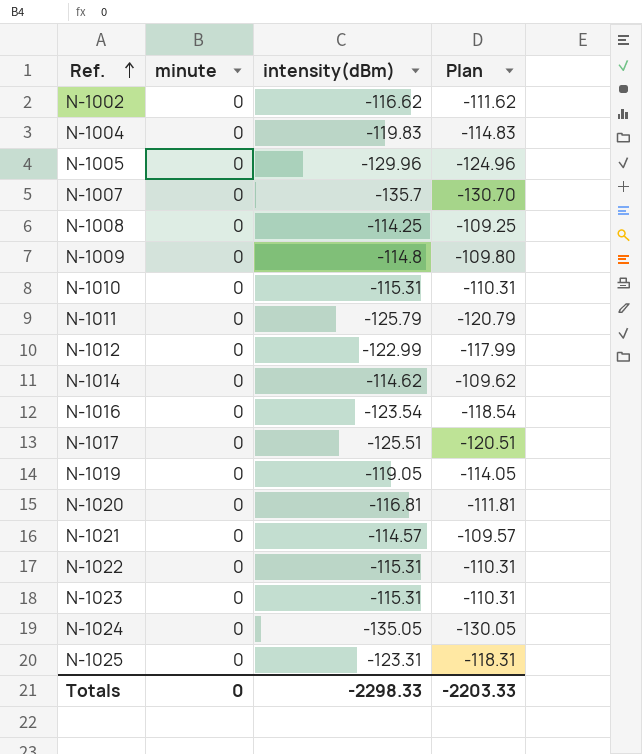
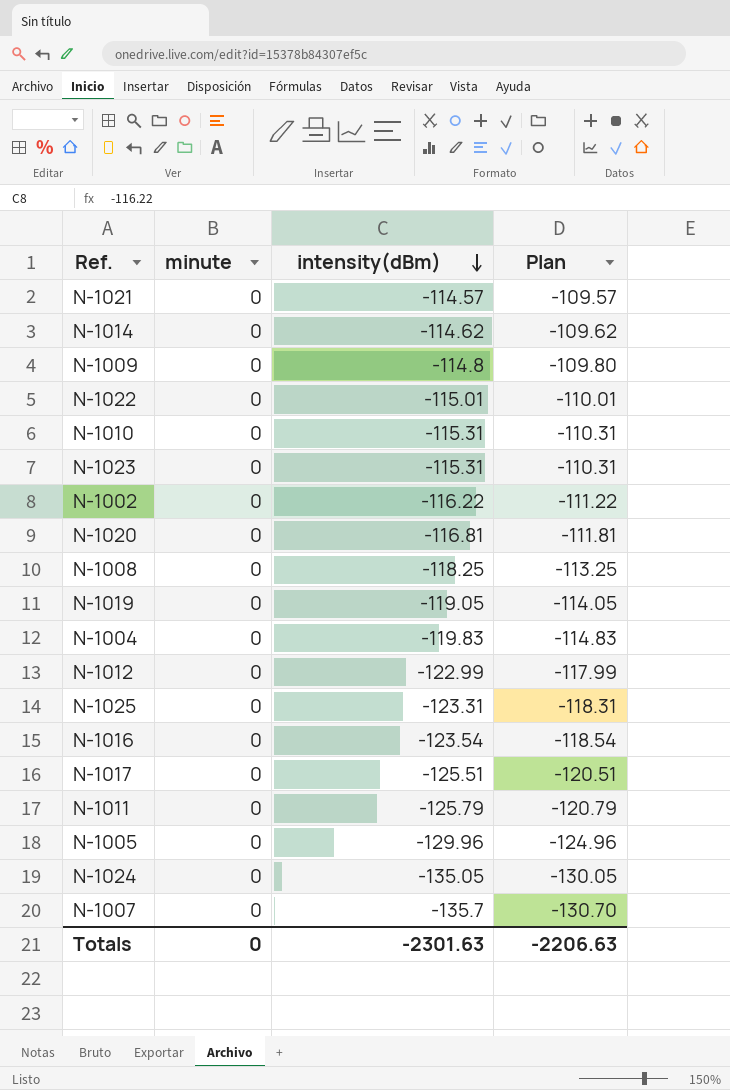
row order: Ref. ascending -> intensity(dBm) descending
N-1022 | intensity(dBm): -115.31 -> -115.01
N-1022 | Plan: -110.31 -> -110.01
N-1002 | intensity(dBm): -116.62 -> -116.22
N-1002 | Plan: -111.62 -> -111.22
N-1008 | intensity(dBm): -114.25 -> -118.25
N-1008 | Plan: -109.25 -> -113.25
Totals | intensity(dBm): -2298.33 -> -2301.63
Totals | Plan: -2203.33 -> -2206.63

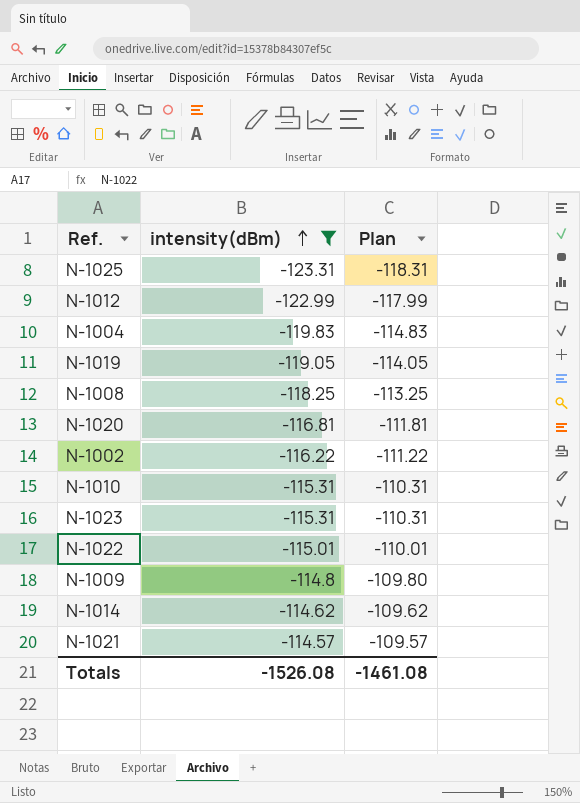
filter: none -> intensity(dBm) >= -123.31
row order: intensity(dBm) descending -> intensity(dBm) ascending
column minute | position: 2 -> none
Totals | intensity(dBm): -2301.63 -> -1526.08
Totals | Plan: -2206.63 -> -1461.08

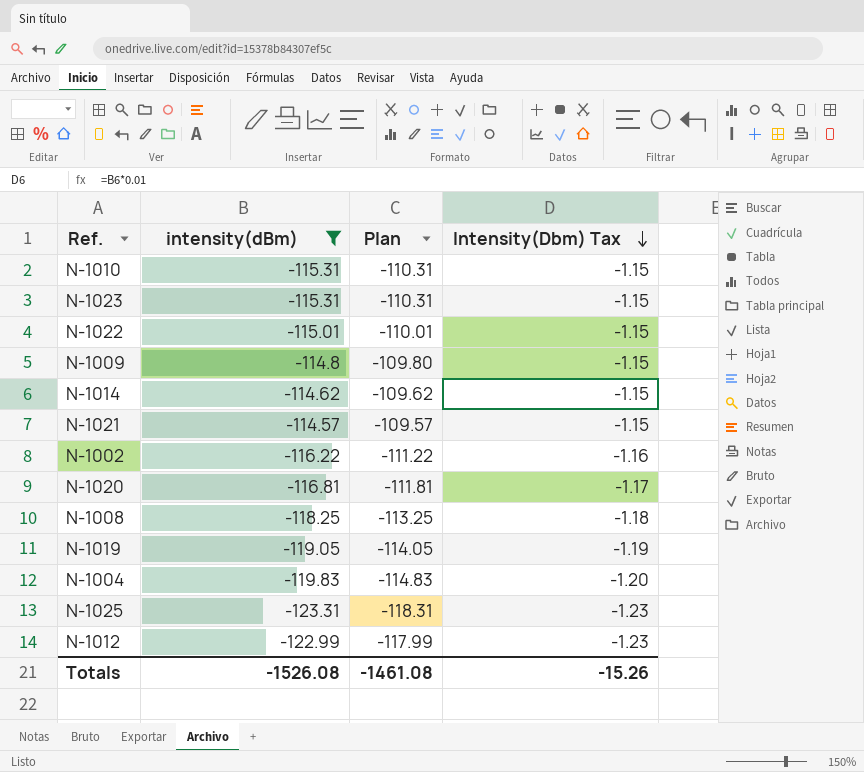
row order: intensity(dBm) ascending -> Intensity(Dbm) Tax descending
column Intensity(Dbm) Tax | formula: none -> [intensity(dBm)] * 0.01

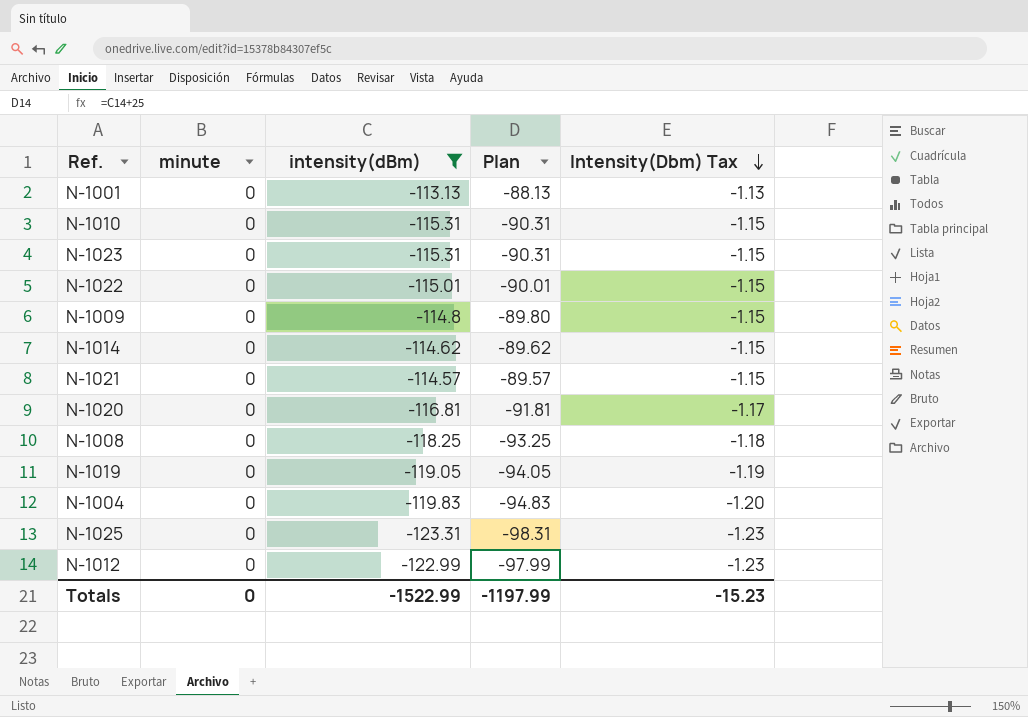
column minute | position: none -> 2
column Plan | formula: [intensity(dBm)] + 5 -> [intensity(dBm)] + 25
row N-1002: -116.22 | -111.22 | -1.16 -> none
row N-1001: none -> 0 | -113.13 | -88.13 | -1.13
Totals | intensity(dBm): -1526.08 -> -1522.99
Totals | Plan: -1461.08 -> -1197.99
Totals | Intensity(Dbm) Tax: -15.26 -> -15.23

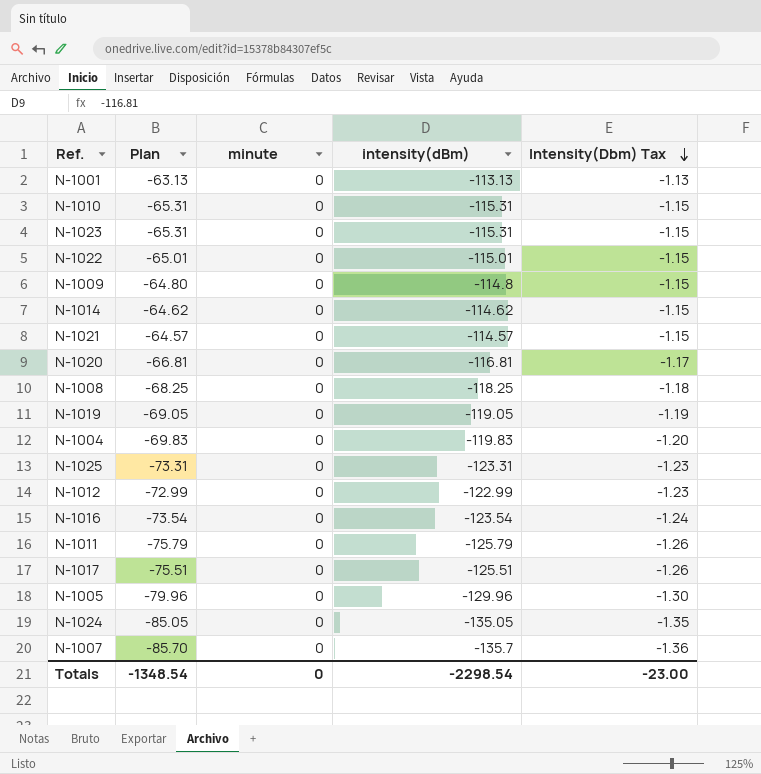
filter: intensity(dBm) >= -123.31 -> none
column Plan | formula: [intensity(dBm)] + 25 -> [intensity(dBm)] + 50
column Plan | position: 4 -> 2
Totals | Plan: -1197.99 -> -1348.54
Totals | intensity(dBm): -1522.99 -> -2298.54
Totals | Intensity(Dbm) Tax: -15.23 -> -23.00

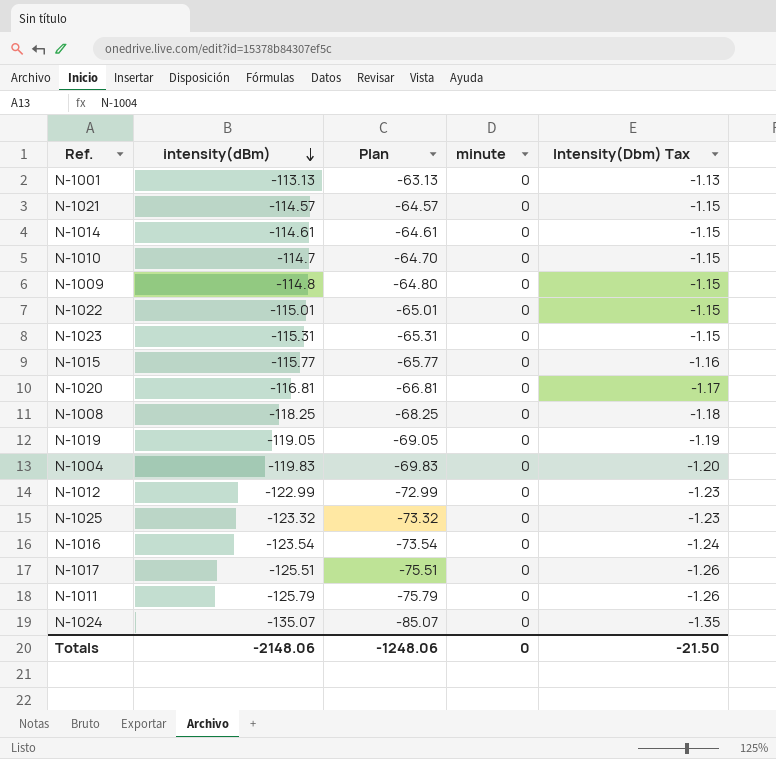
row order: Intensity(Dbm) Tax descending -> intensity(dBm) descending
column intensity(dBm) | position: 4 -> 2
row N-1005: -79.96 | 0 | -129.96 | -1.30 -> none
row N-1007: -85.70 | 0 | -135.7 | -1.36 -> none
N-1014 | intensity(dBm): -114.62 -> -114.61
N-1014 | Plan: -64.62 -> -64.61
N-1010 | intensity(dBm): -115.31 -> -114.7
N-1010 | Plan: -65.31 -> -64.70
row N-1015: none -> -115.77 | -65.77 | 0 | -1.16
N-1025 | intensity(dBm): -123.31 -> -123.32
N-1025 | Plan: -73.31 -> -73.32
N-1024 | intensity(dBm): -135.05 -> -135.07
N-1024 | Plan: -85.05 -> -85.07
Totals | intensity(dBm): -2298.54 -> -2148.06
Totals | Plan: -1348.54 -> -1248.06
Totals | Intensity(Dbm) Tax: -23.00 -> -21.50

